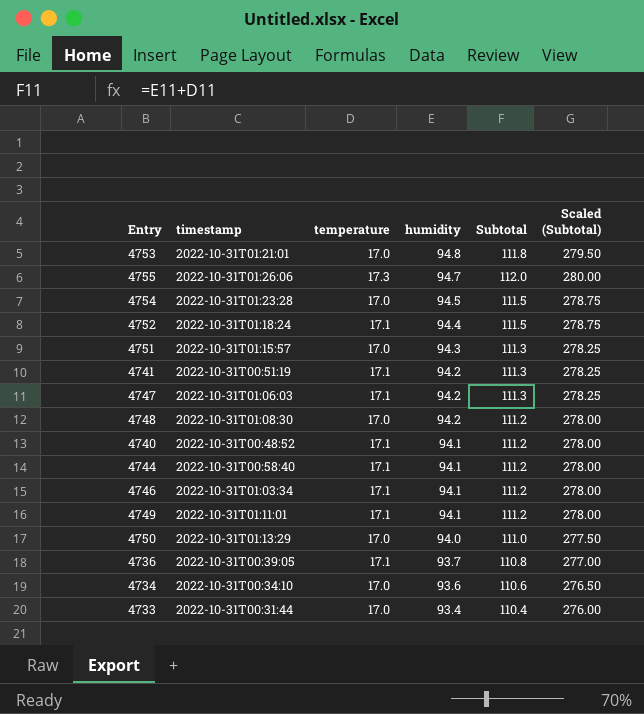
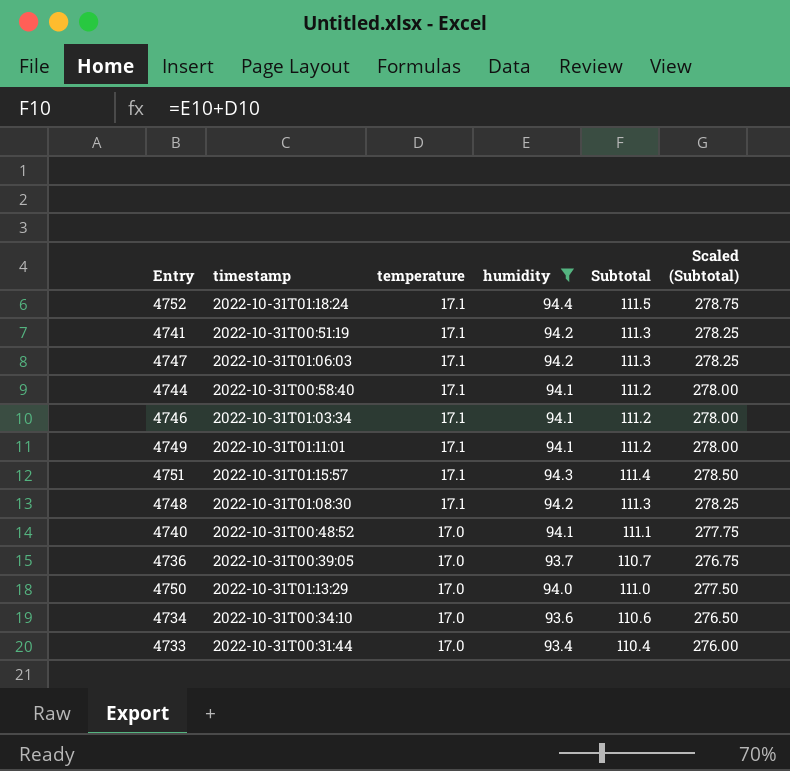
filter: none -> humidity <= 94.4
row order: humidity descending -> temperature descending
4751 | temperature: 17.0 -> 17.1
4751 | Subtotal: 111.3 -> 111.4
4751 | Scaled (Subtotal): 278.25 -> 278.50
4748 | temperature: 17.0 -> 17.1
4748 | Subtotal: 111.2 -> 111.3
4748 | Scaled (Subtotal): 278.00 -> 278.25
4740 | temperature: 17.1 -> 17.0
4740 | Subtotal: 111.2 -> 111.1
4740 | Scaled (Subtotal): 278.00 -> 277.75
4736 | temperature: 17.1 -> 17.0
4736 | Subtotal: 110.8 -> 110.7
4736 | Scaled (Subtotal): 277.00 -> 276.75

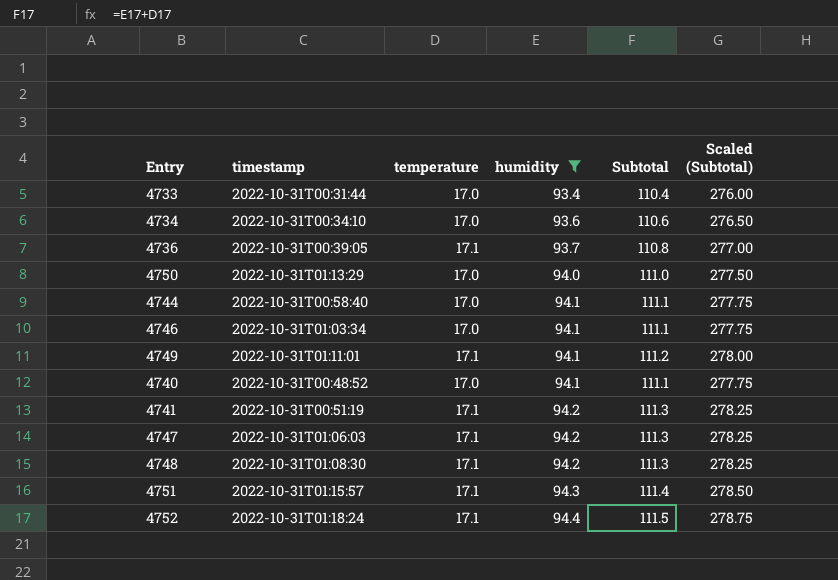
row order: temperature descending -> humidity ascending
4736 | temperature: 17.0 -> 17.1
4736 | Subtotal: 110.7 -> 110.8
4736 | Scaled (Subtotal): 276.75 -> 277.00
4744 | temperature: 17.1 -> 17.0
4744 | Subtotal: 111.2 -> 111.1
4744 | Scaled (Subtotal): 278.00 -> 277.75
4746 | temperature: 17.1 -> 17.0
4746 | Subtotal: 111.2 -> 111.1
4746 | Scaled (Subtotal): 278.00 -> 277.75

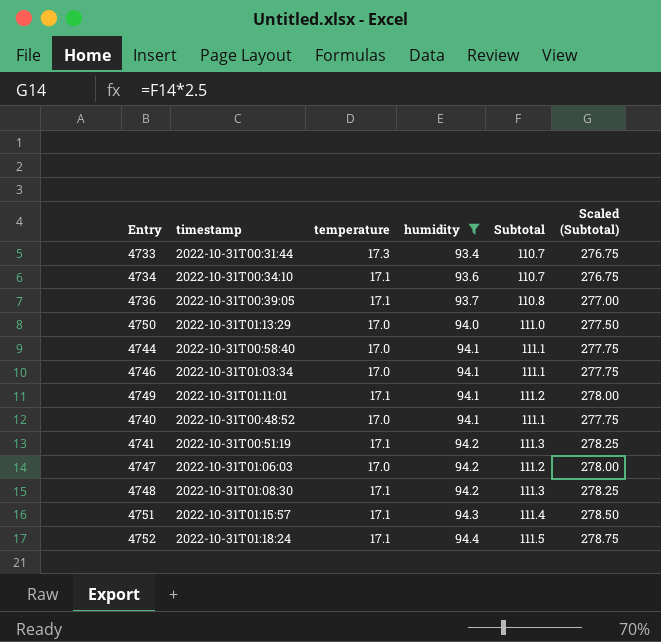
4733 | temperature: 17.0 -> 17.3
4733 | Subtotal: 110.4 -> 110.7
4733 | Scaled (Subtotal): 276.00 -> 276.75
4734 | temperature: 17.0 -> 17.1
4734 | Subtotal: 110.6 -> 110.7
4734 | Scaled (Subtotal): 276.50 -> 276.75
4747 | temperature: 17.1 -> 17.0
4747 | Subtotal: 111.3 -> 111.2
4747 | Scaled (Subtotal): 278.25 -> 278.00

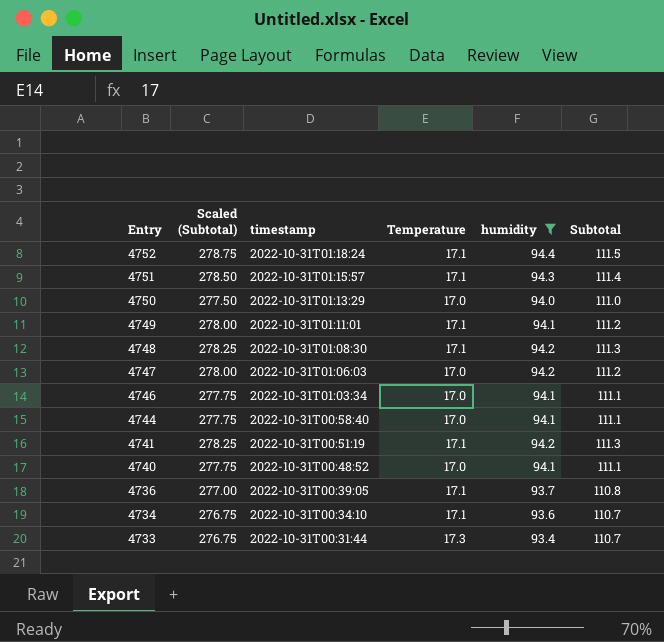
row order: humidity ascending -> Entry descending
column Scaled (Subtotal) | position: 6 -> 2
column name: temperature -> Temperature

